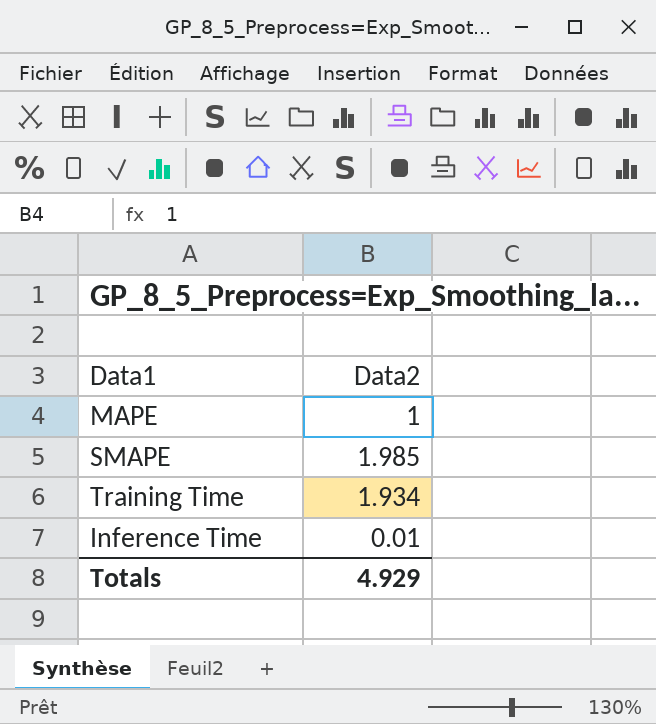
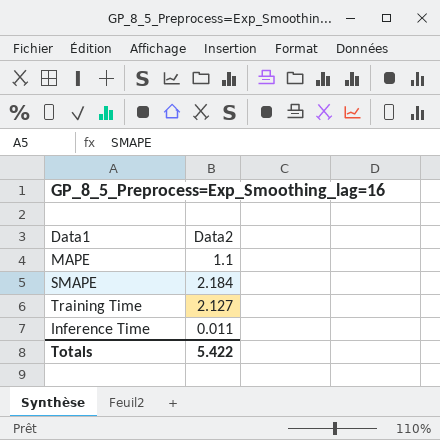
MAPE | Data2: 1 -> 1.1
SMAPE | Data2: 1.985 -> 2.184
Training Time | Data2: 1.934 -> 2.127
Inference Time | Data2: 0.01 -> 0.011
Totals | Data2: 4.929 -> 5.422

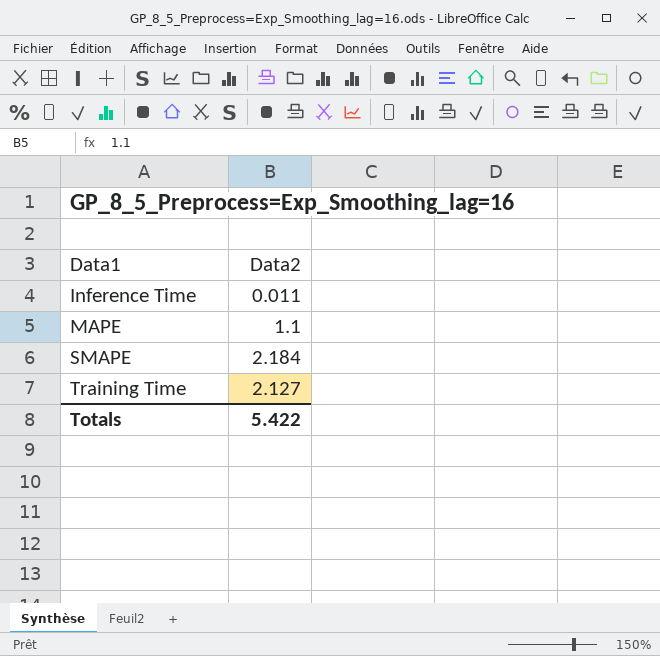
row order: none -> Data1 ascending

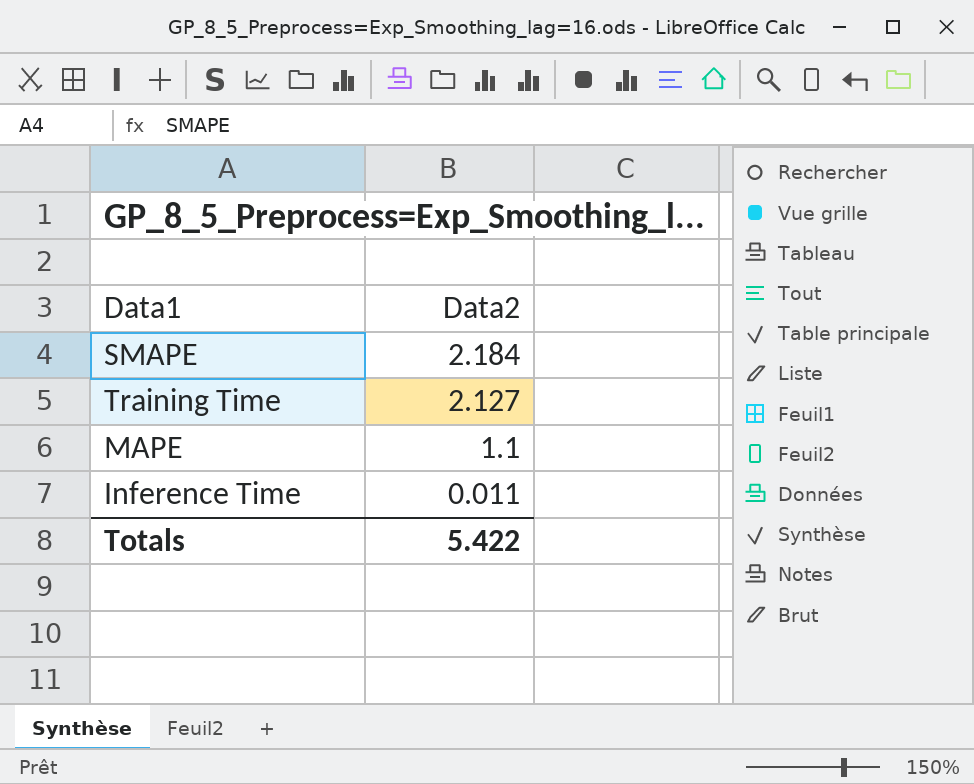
row order: Data1 ascending -> Data2 descending

